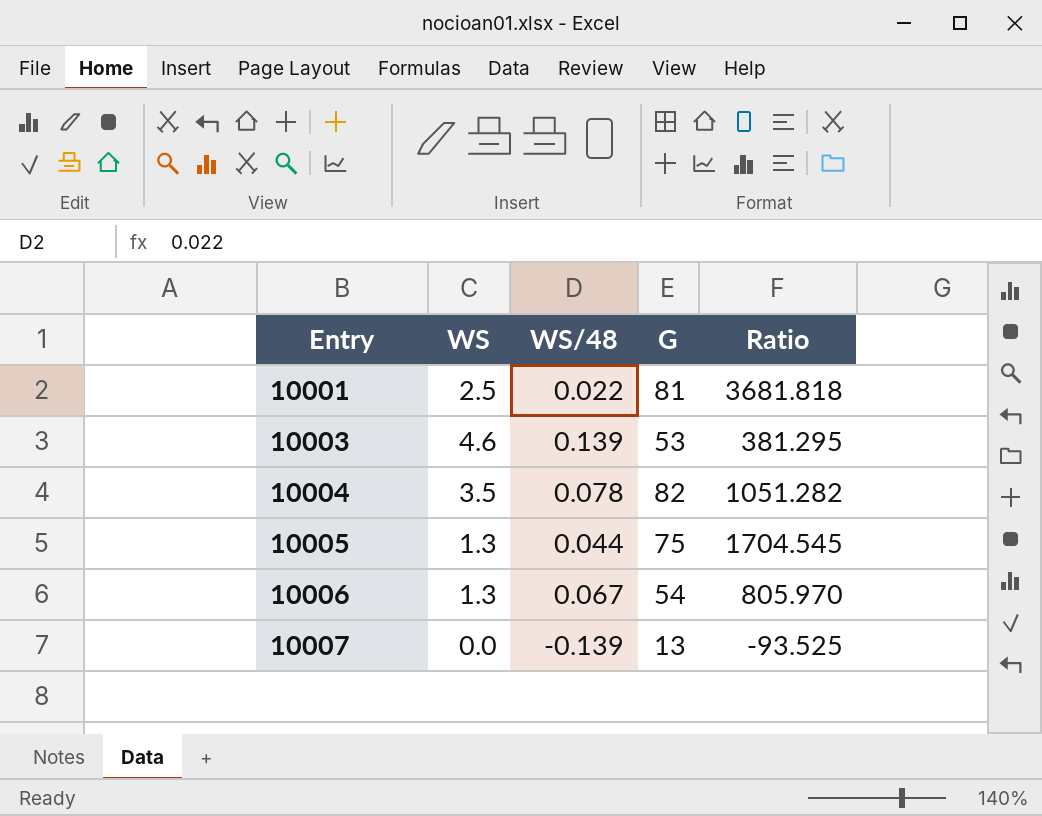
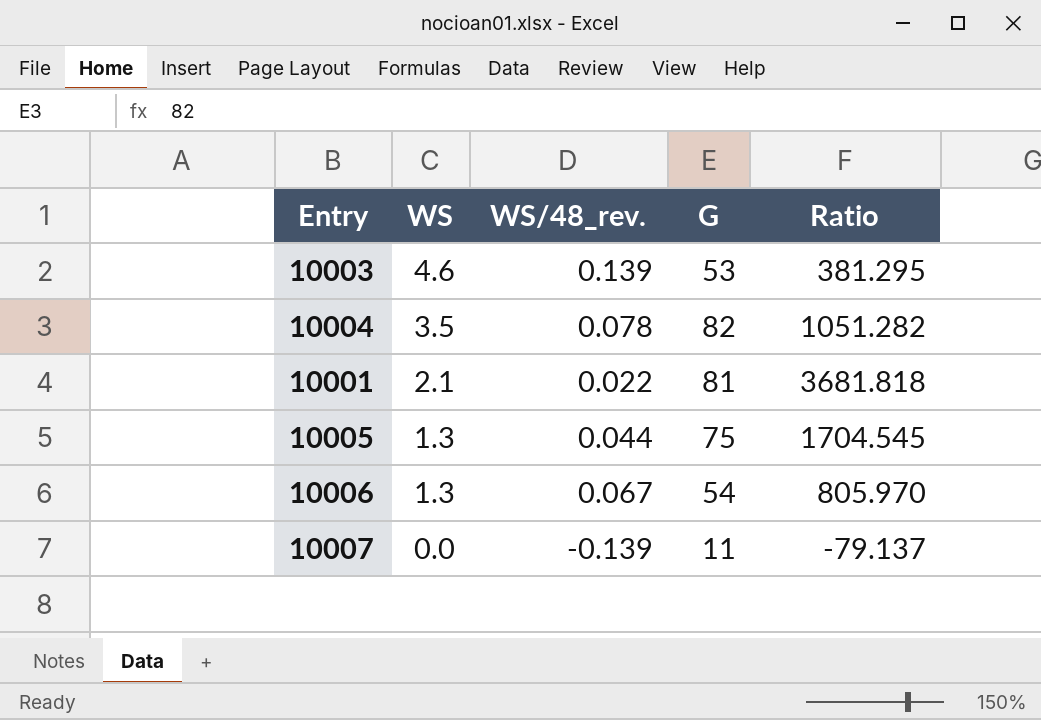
row order: Entry ascending -> WS descending
column name: WS/48 -> WS/48_rev.
10001 | WS: 2.5 -> 2.1
10007 | G: 13 -> 11
10007 | Ratio: -93.525 -> -79.137

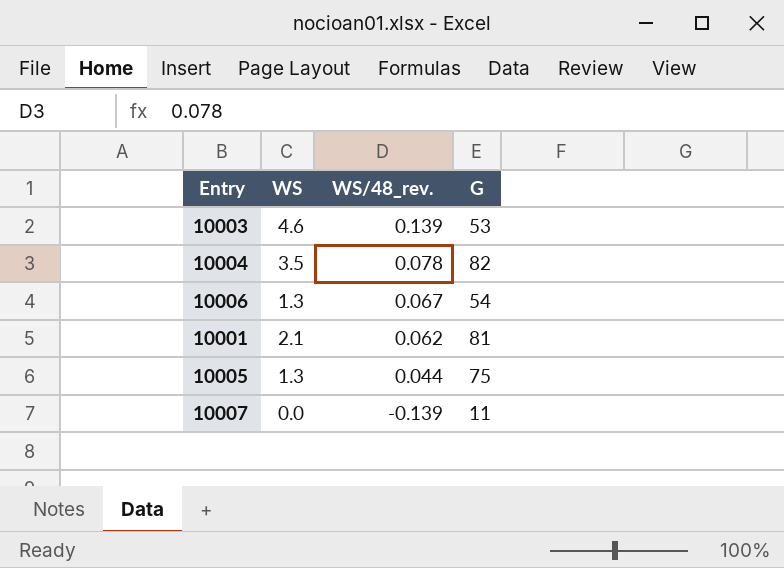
row order: WS descending -> WS/48_rev. descending
column Ratio | formula: [G] / [WS/48_rev.] -> none
10001 | WS/48_rev.: 0.022 -> 0.062

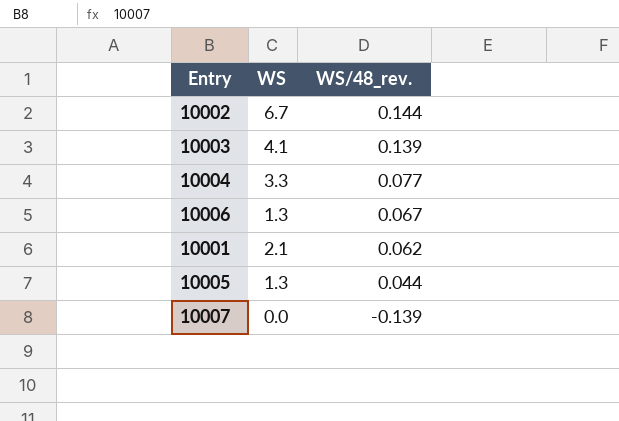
column G | position: 4 -> none
row 10002: none -> 6.7 | 0.144
10003 | WS: 4.6 -> 4.1
10004 | WS: 3.5 -> 3.3
10004 | WS/48_rev.: 0.078 -> 0.077

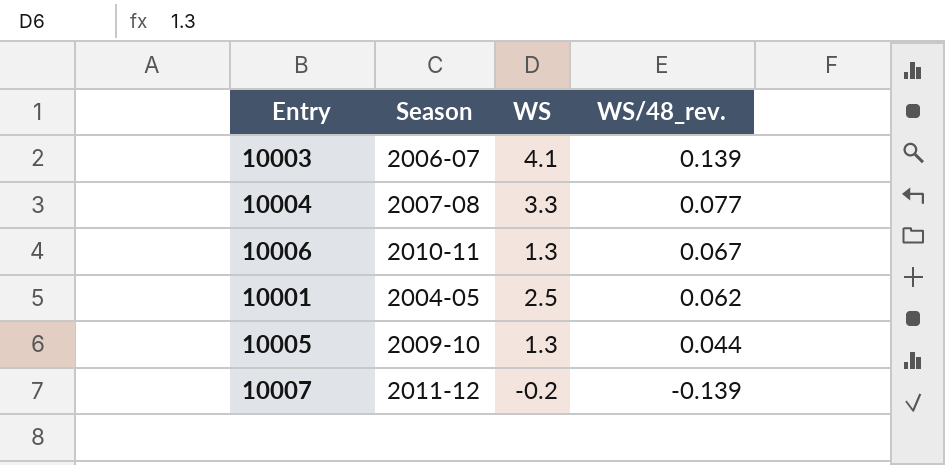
column Season | position: none -> 2
row 10002: 6.7 | 0.144 -> none
10001 | WS: 2.1 -> 2.5
10007 | WS: 0.0 -> -0.2

